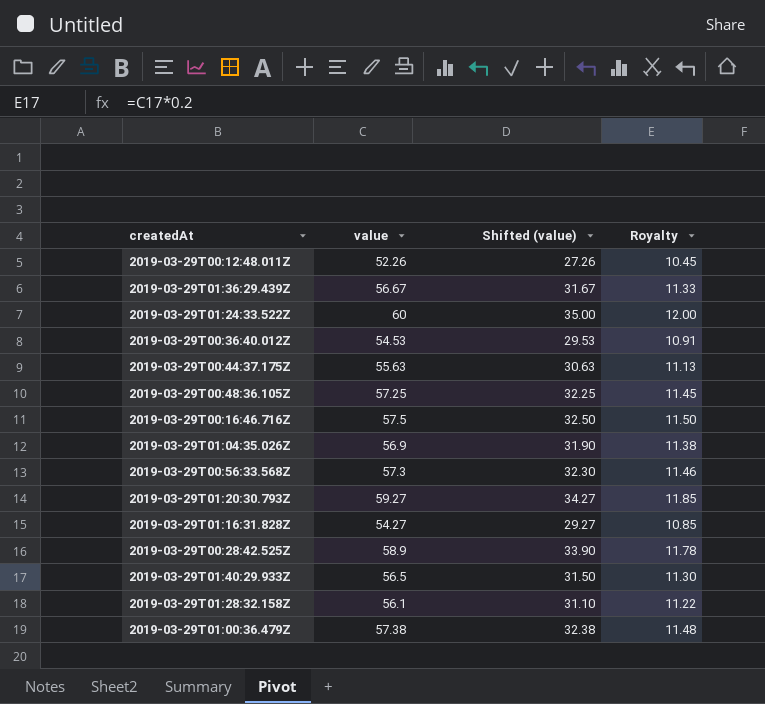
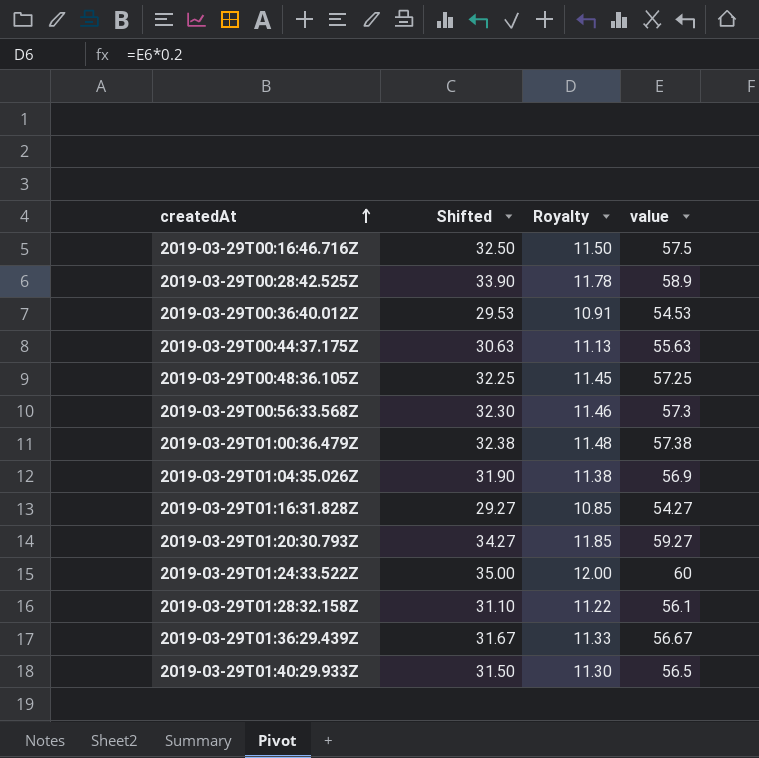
row order: none -> createdAt ascending
column name: Shifted (value) -> Shifted
column value | position: 2 -> 4
row 2019-03-29T00:12:48.011Z: 52.26 | 27.26 | 10.45 -> none

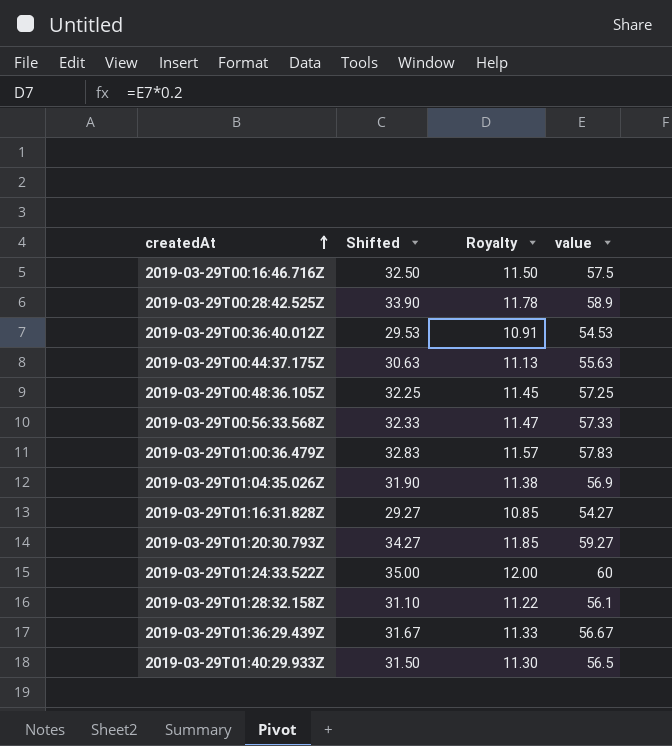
2019-03-29T00:56:33.568Z | Shifted: 32.30 -> 32.33
2019-03-29T00:56:33.568Z | Royalty: 11.46 -> 11.47
2019-03-29T00:56:33.568Z | value: 57.3 -> 57.33
2019-03-29T01:00:36.479Z | Shifted: 32.38 -> 32.83
2019-03-29T01:00:36.479Z | Royalty: 11.48 -> 11.57
2019-03-29T01:00:36.479Z | value: 57.38 -> 57.83

